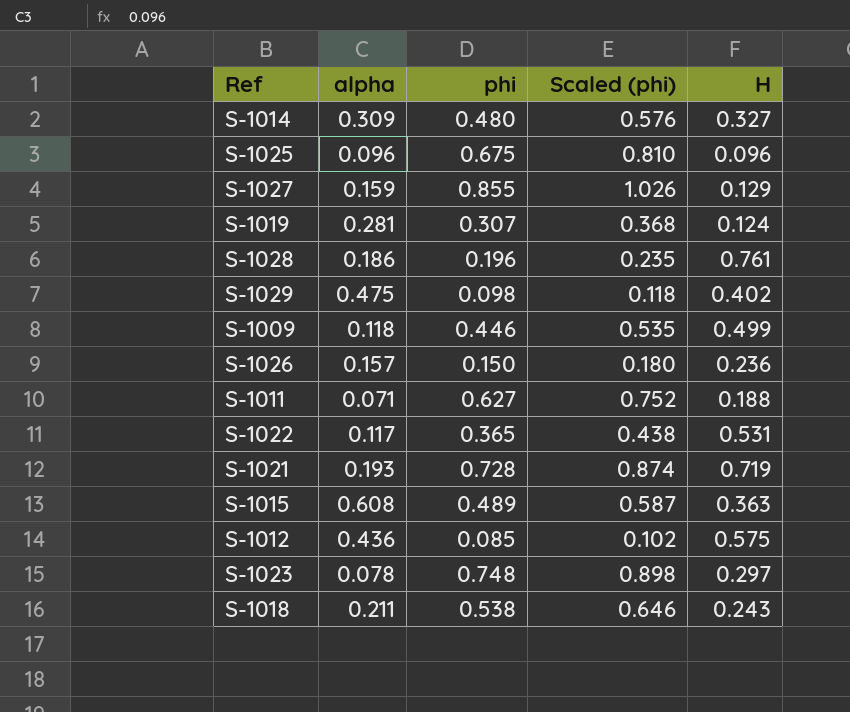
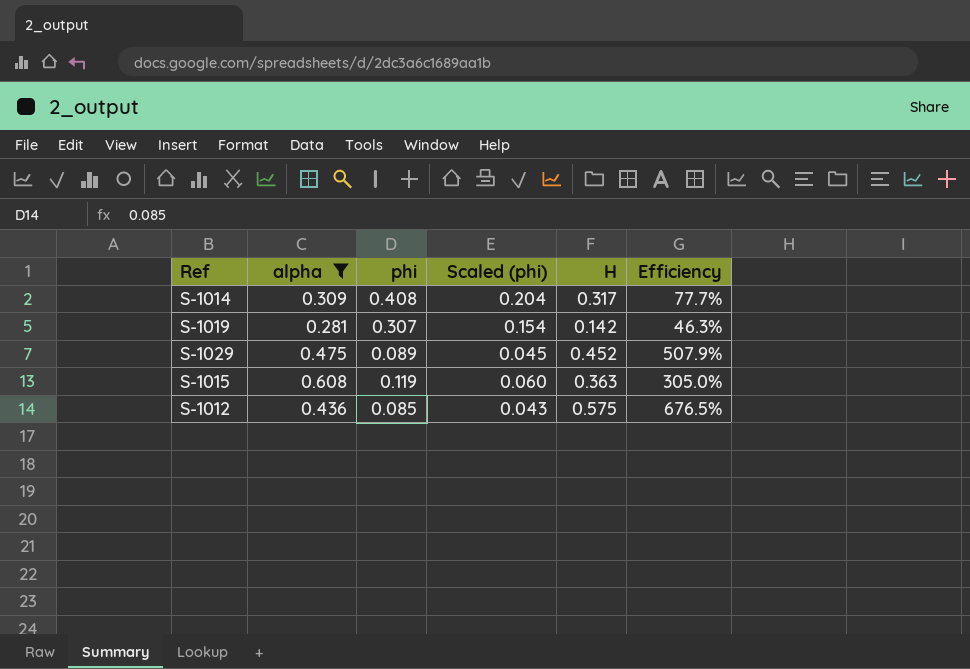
filter: none -> alpha >= 0.281
column Scaled (phi) | formula: [phi] * 1.2 -> [phi] * 0.5
column Efficiency | formula: none -> [H] / [phi]
S-1014 | phi: 0.480 -> 0.408
S-1014 | H: 0.327 -> 0.317
S-1019 | H: 0.124 -> 0.142
S-1029 | phi: 0.098 -> 0.089
S-1029 | H: 0.402 -> 0.452
S-1015 | phi: 0.489 -> 0.119

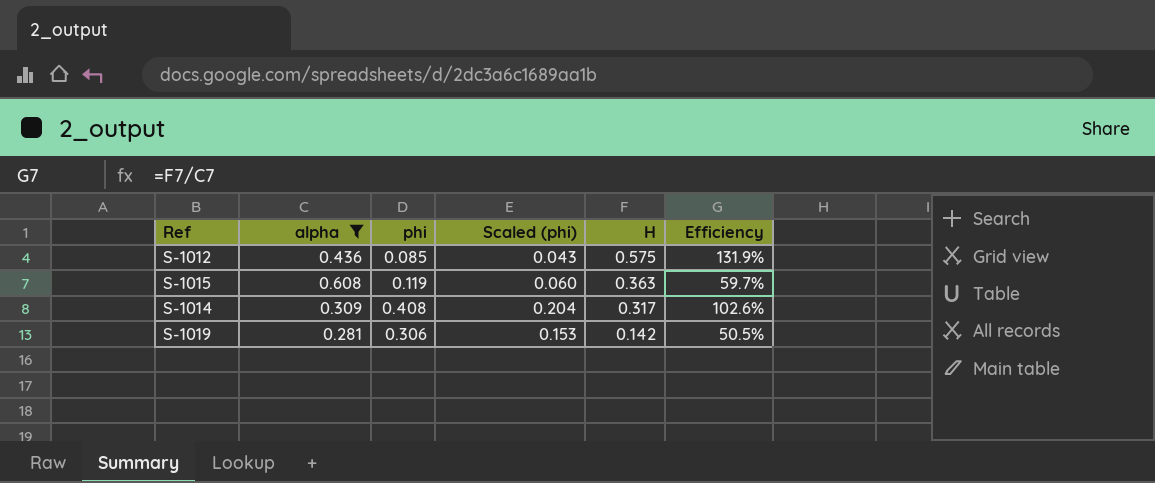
row order: none -> H descending
column Efficiency | formula: [H] / [phi] -> [H] / [alpha]
row S-1029: 0.475 | 0.089 | 0.045 | 0.452 | 507.9% -> none
S-1019 | phi: 0.307 -> 0.306
S-1019 | Scaled (phi): 0.154 -> 0.153

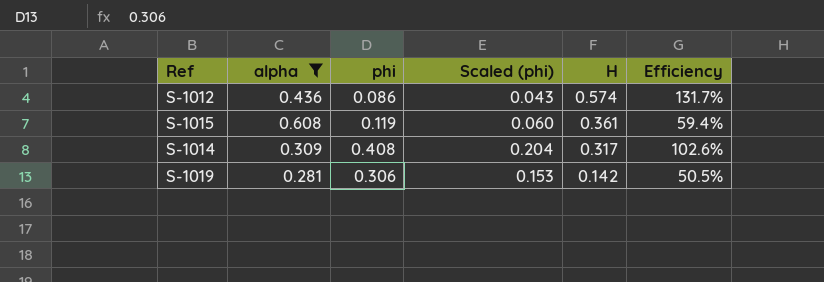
S-1012 | phi: 0.085 -> 0.086
S-1012 | H: 0.575 -> 0.574
S-1012 | Efficiency: 131.9% -> 131.7%
S-1015 | H: 0.363 -> 0.361
S-1015 | Efficiency: 59.7% -> 59.4%

